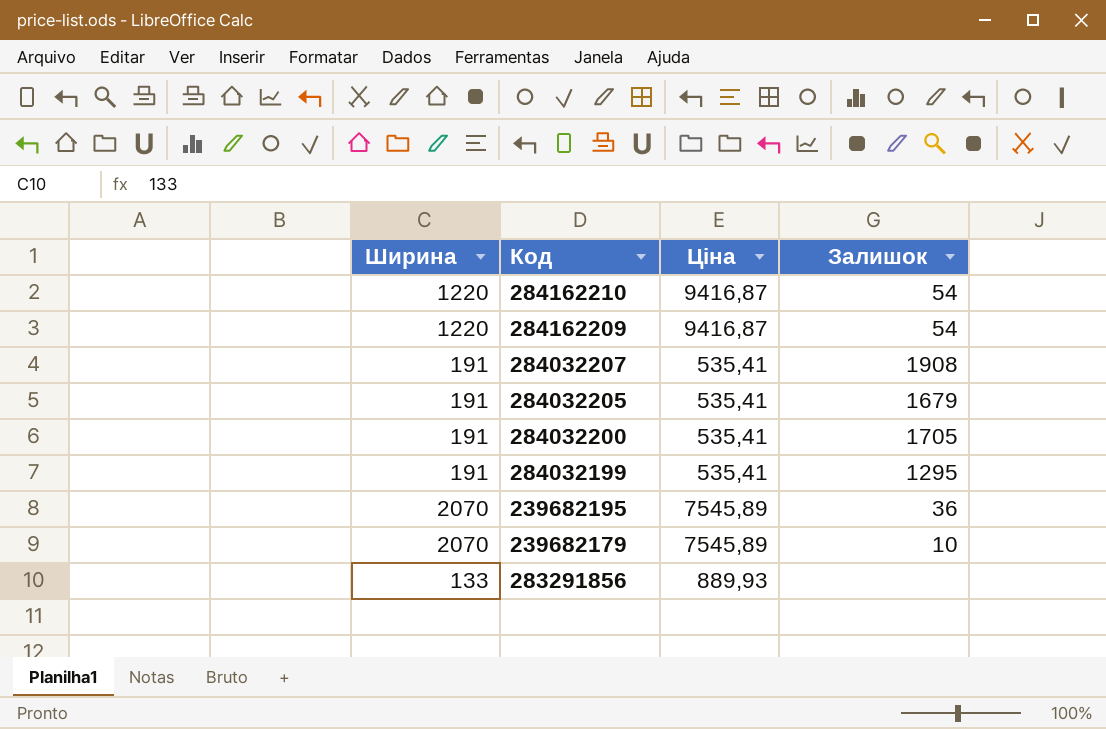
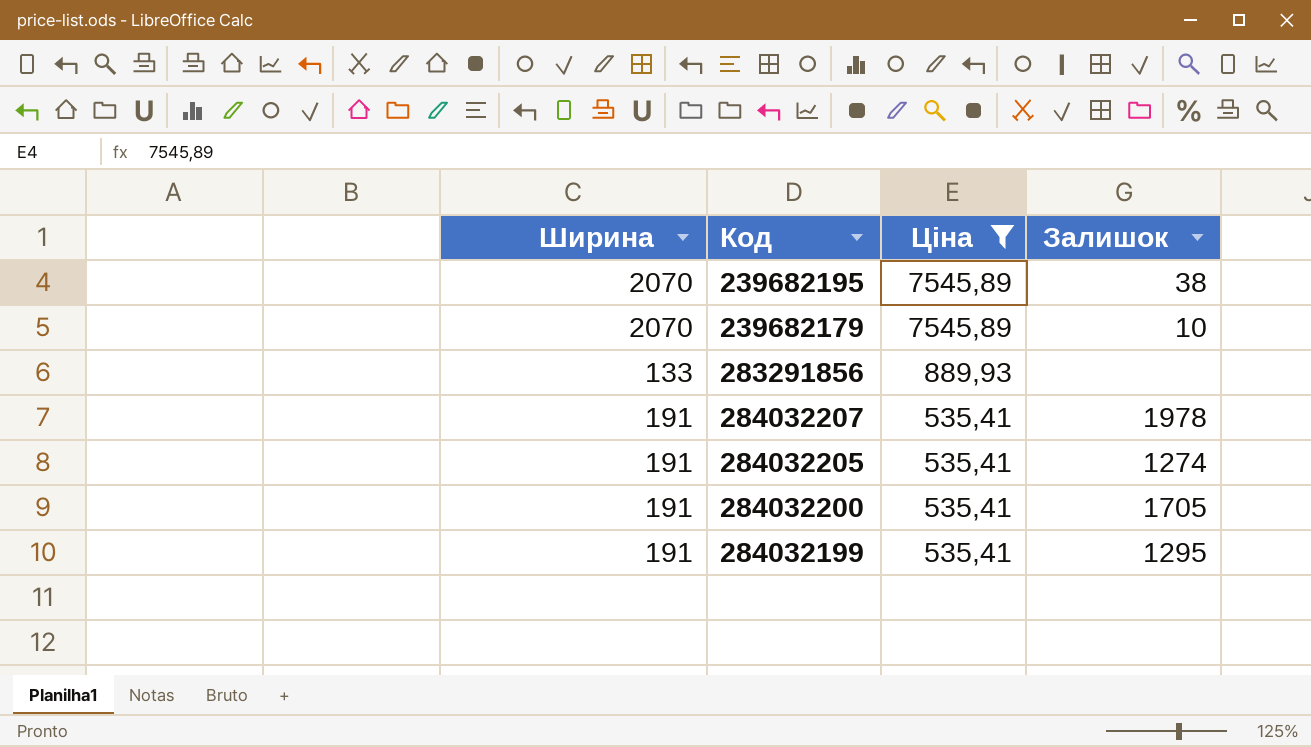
filter: none -> Ціна != 9416,87
row order: none -> Ціна descending
239682195 | Залишок: 36 -> 38
284032207 | Залишок: 1908 -> 1978
284032205 | Залишок: 1679 -> 1274

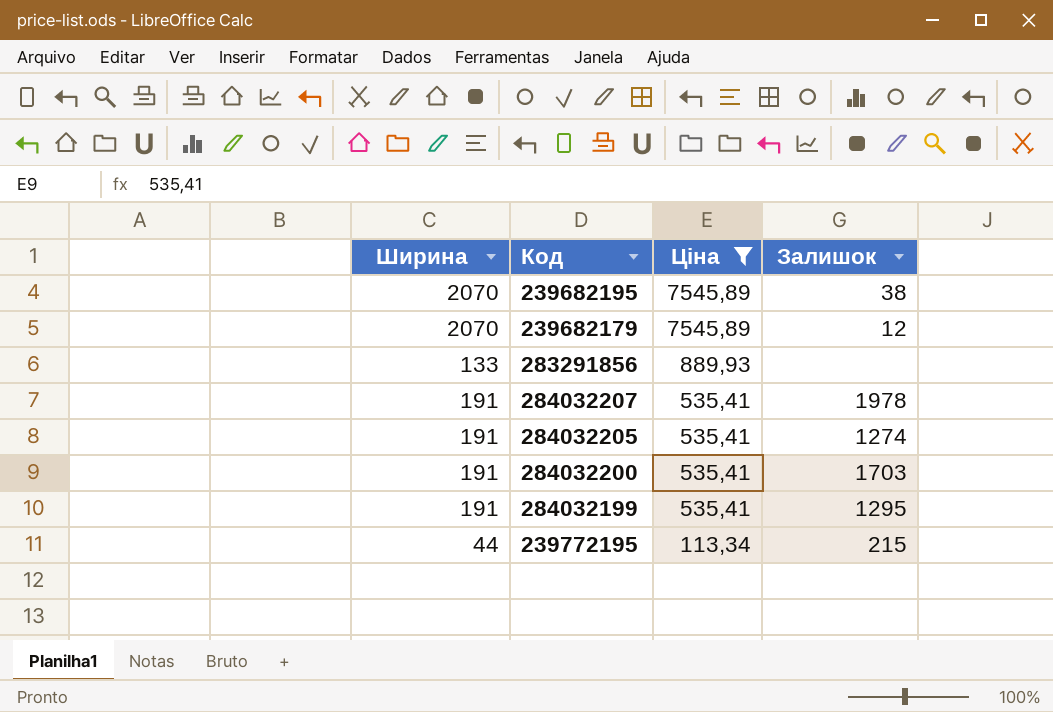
239682179 | Залишок: 10 -> 12
284032200 | Залишок: 1705 -> 1703
row 239772195: none -> 44 | 113,34 | 215

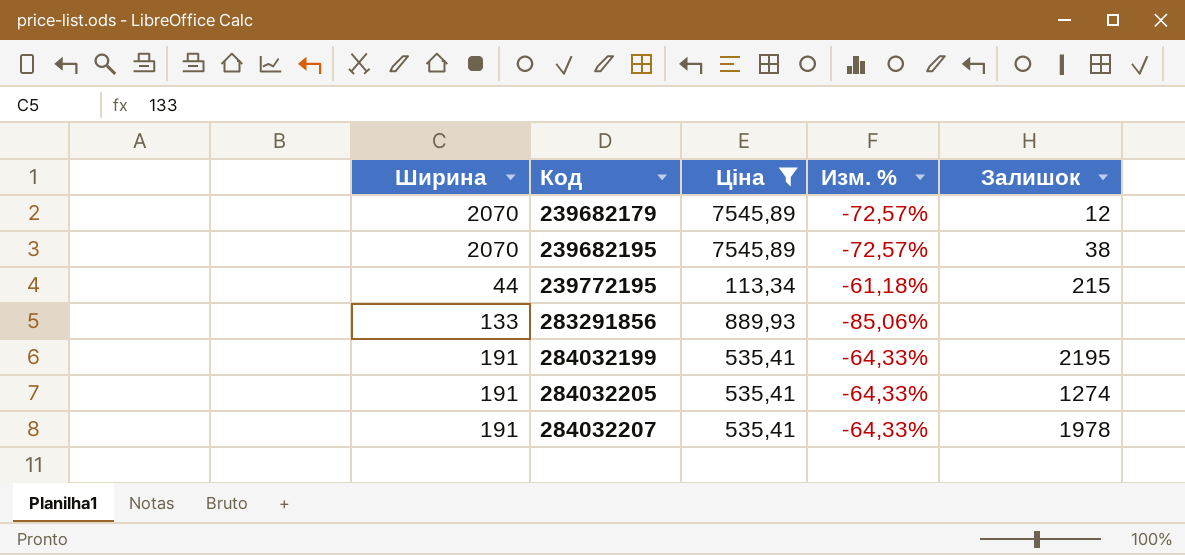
row order: Ціна descending -> Код ascending
column Изм. % | formula: none -> ([Ширина] - [Ціна]) / [Ціна]
row 284032200: 191 | 535,41 | 1703 -> none
284032199 | Залишок: 1295 -> 2195

